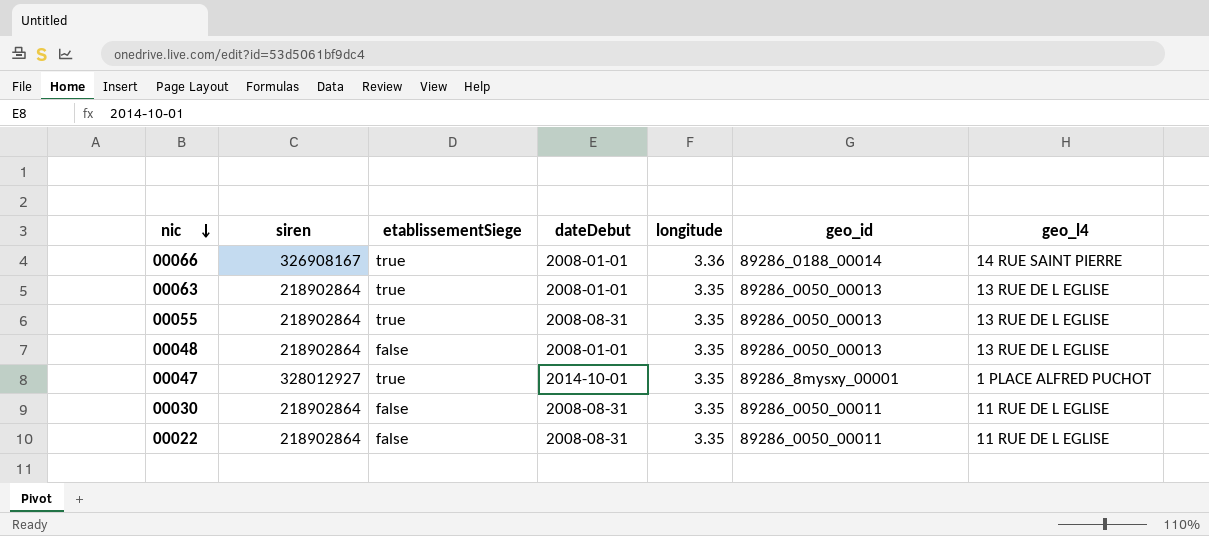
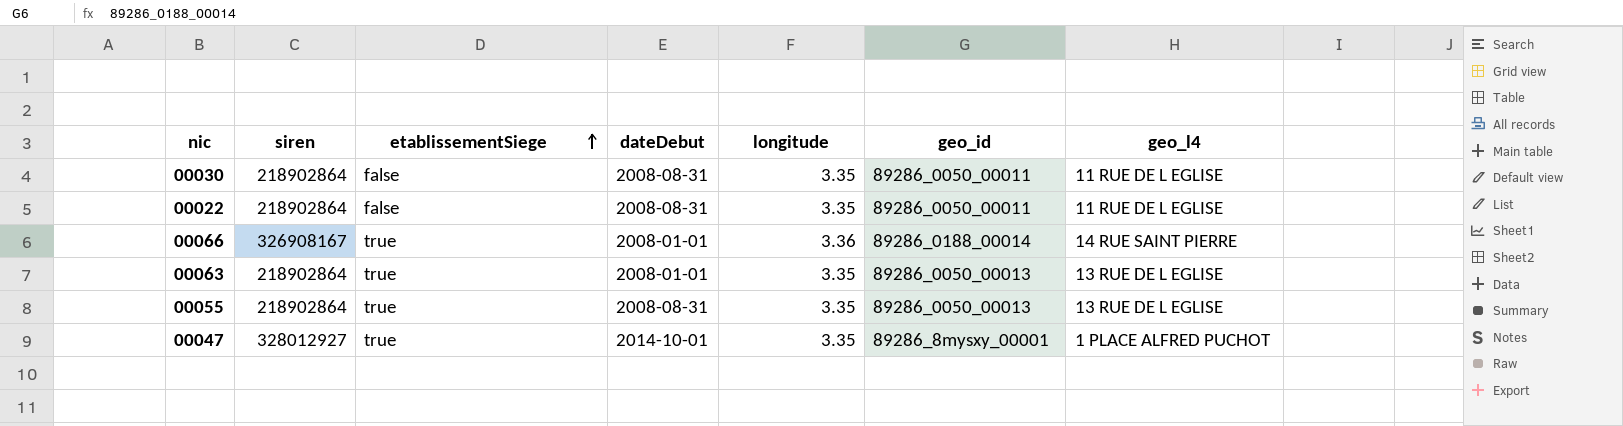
row order: nic descending -> etablissementSiege ascending
row 00048: 218902864 | false | 2008-01-01 | 3.35 | 89286_0050_00013 | 13 RUE DE L EGLISE -> none

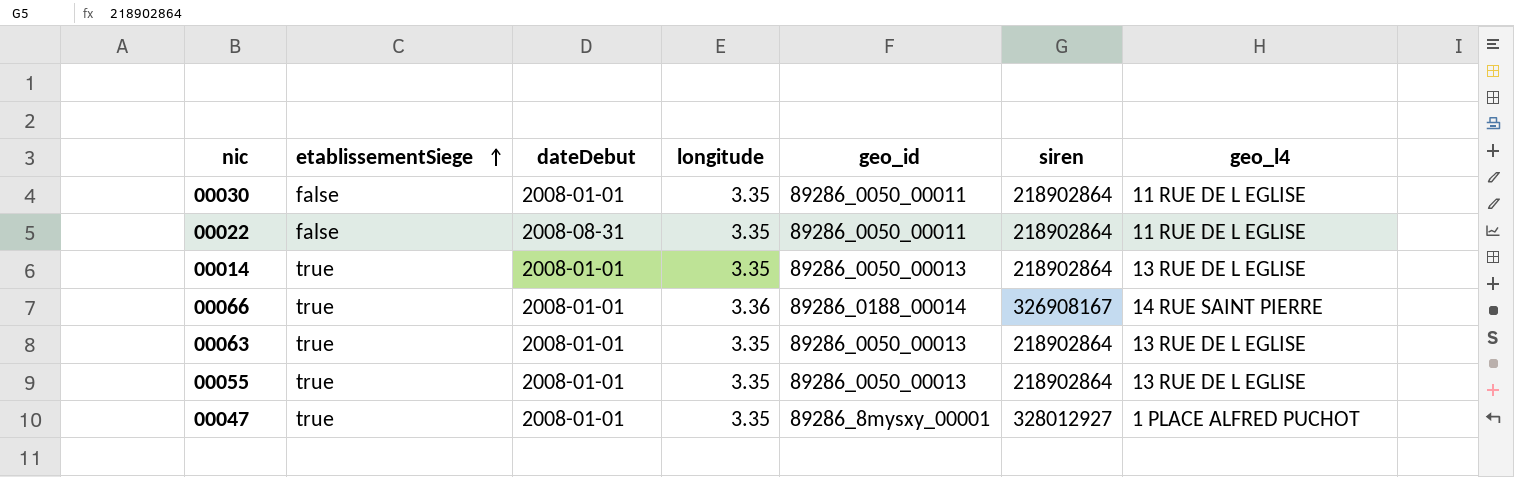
column siren | position: 2 -> 6
00030 | dateDebut: 2008-08-31 -> 2008-01-01
row 00014: none -> true | 2008-01-01 | 3.35 | 89286_0050_00013 | 218902864 | 13 RUE DE L EGLISE
00055 | dateDebut: 2008-08-31 -> 2008-01-01
00047 | dateDebut: 2014-10-01 -> 2008-01-01

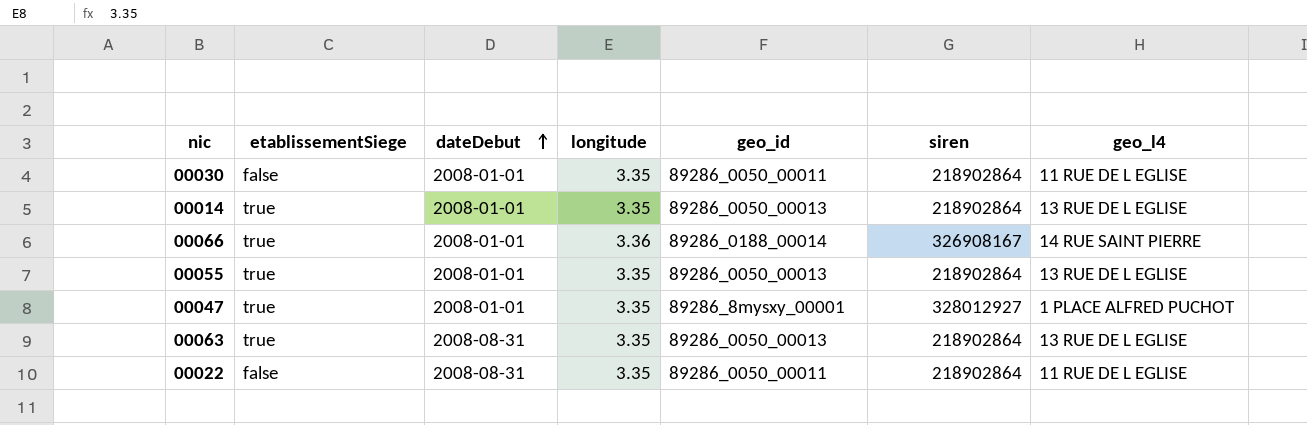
row order: etablissementSiege ascending -> dateDebut ascending
00063 | dateDebut: 2008-01-01 -> 2008-08-31

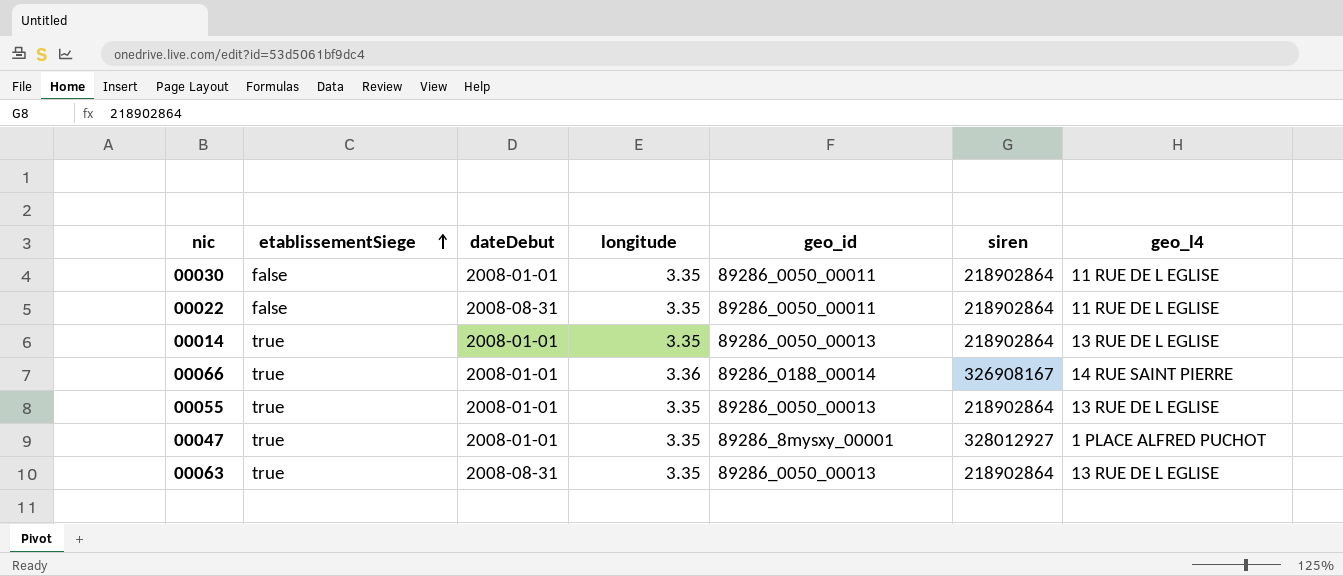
row order: dateDebut ascending -> etablissementSiege ascending

